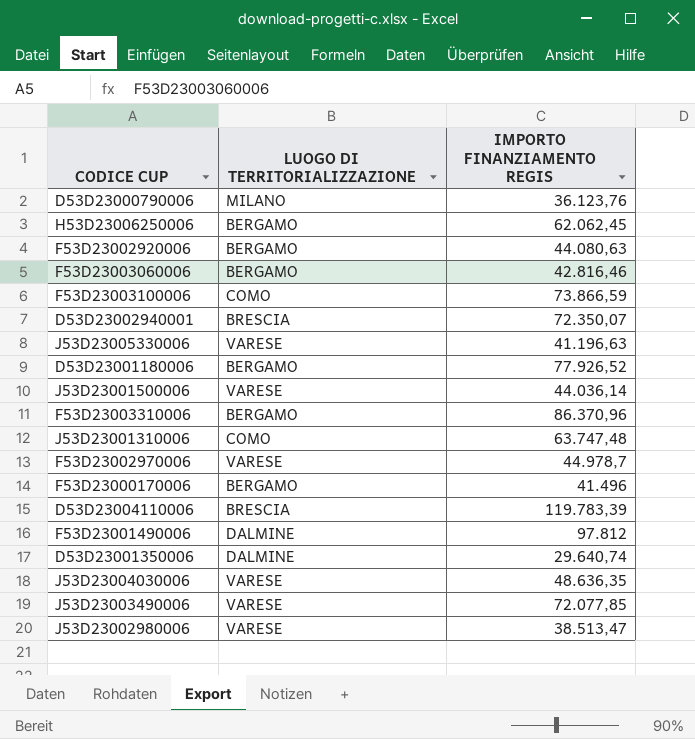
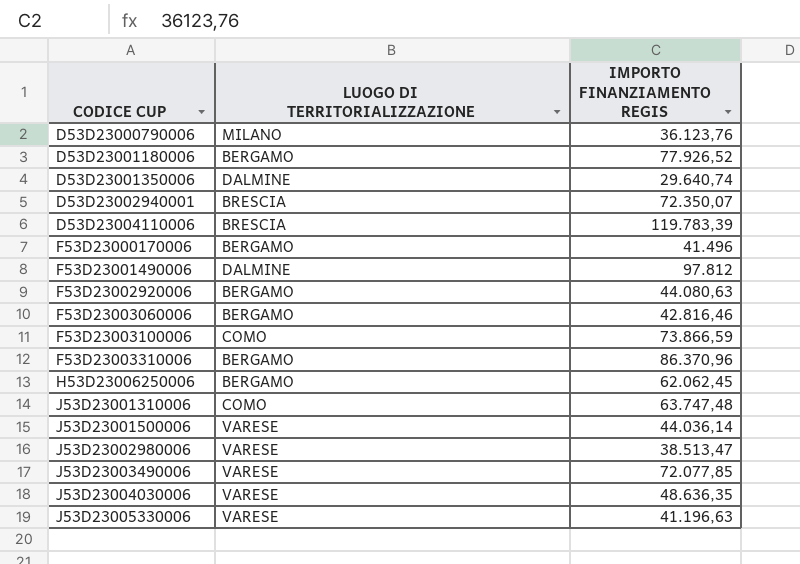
row order: none -> CODICE CUP ascending
row F53D23002970006: VARESE | 44.978,7 -> none

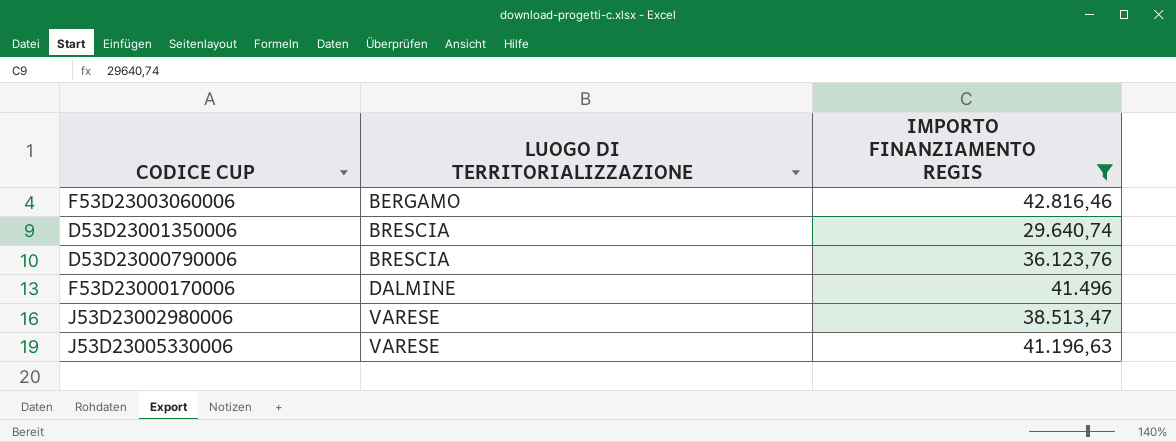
filter: none -> IMPORTO FINANZIAMENTO REGIS <= 42.816,46
row order: CODICE CUP ascending -> LUOGO DI TERRITORIALIZZAZIONE ascending
D53D23001350006 | LUOGO DI TERRITORIALIZZAZIONE: DALMINE -> BRESCIA
D53D23000790006 | LUOGO DI TERRITORIALIZZAZIONE: MILANO -> BRESCIA
F53D23000170006 | LUOGO DI TERRITORIALIZZAZIONE: BERGAMO -> DALMINE

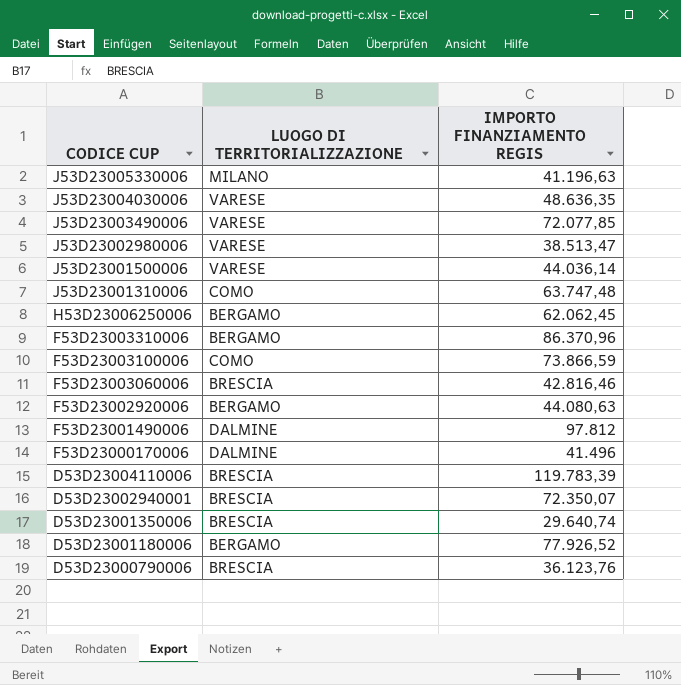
filter: IMPORTO FINANZIAMENTO REGIS <= 42.816,46 -> none
row order: LUOGO DI TERRITORIALIZZAZIONE ascending -> CODICE CUP descending
J53D23005330006 | LUOGO DI TERRITORIALIZZAZIONE: VARESE -> MILANO
F53D23003060006 | LUOGO DI TERRITORIALIZZAZIONE: BERGAMO -> BRESCIA

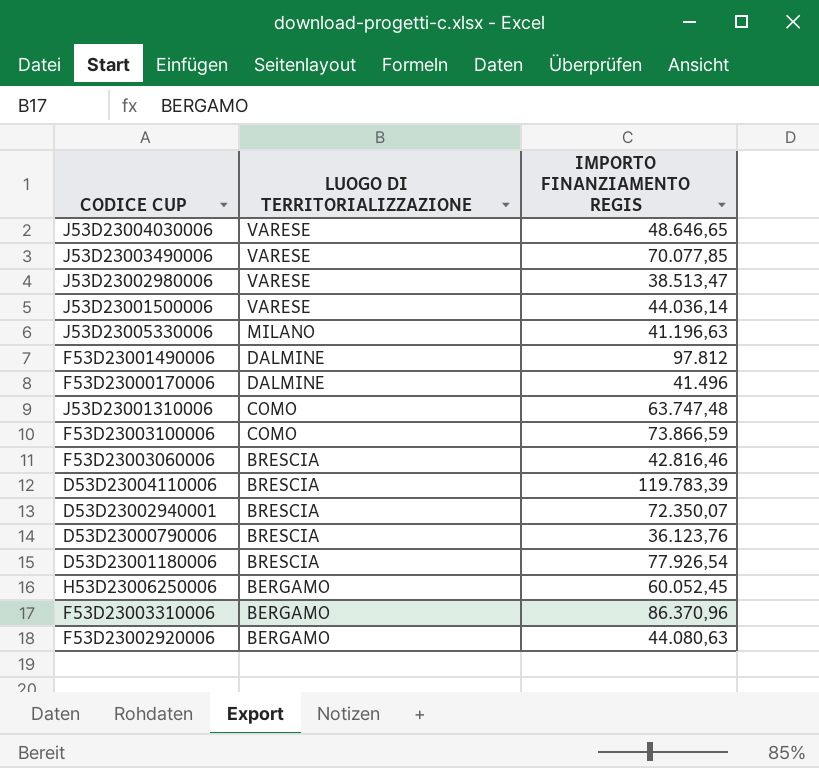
row order: CODICE CUP descending -> LUOGO DI TERRITORIALIZZAZIONE descending
row D53D23001350006: BRESCIA | 29.640,74 -> none
J53D23004030006 | IMPORTO FINANZIAMENTO REGIS: 48.636,35 -> 48.646,65
J53D23003490006 | IMPORTO FINANZIAMENTO REGIS: 72.077,85 -> 70.077,85
D53D23001180006 | LUOGO DI TERRITORIALIZZAZIONE: BERGAMO -> BRESCIA
D53D23001180006 | IMPORTO FINANZIAMENTO REGIS: 77.926,52 -> 77.926,54
H53D23006250006 | IMPORTO FINANZIAMENTO REGIS: 62.062,45 -> 60.052,45

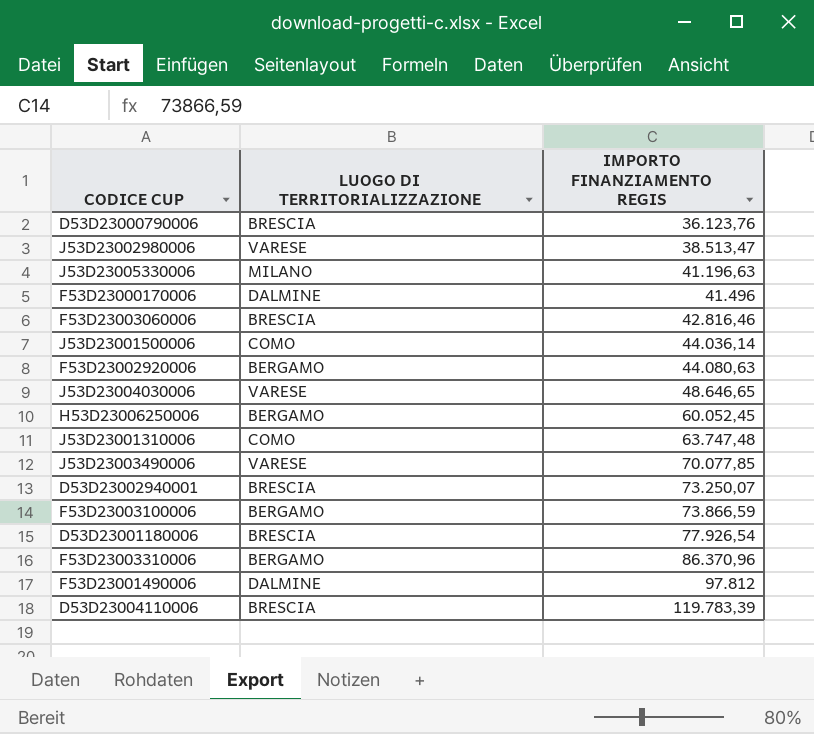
row order: LUOGO DI TERRITORIALIZZAZIONE descending -> IMPORTO FINANZIAMENTO REGIS ascending
J53D23001500006 | LUOGO DI TERRITORIALIZZAZIONE: VARESE -> COMO
D53D23002940001 | IMPORTO FINANZIAMENTO REGIS: 72.350,07 -> 73.250,07
F53D23003100006 | LUOGO DI TERRITORIALIZZAZIONE: COMO -> BERGAMO

